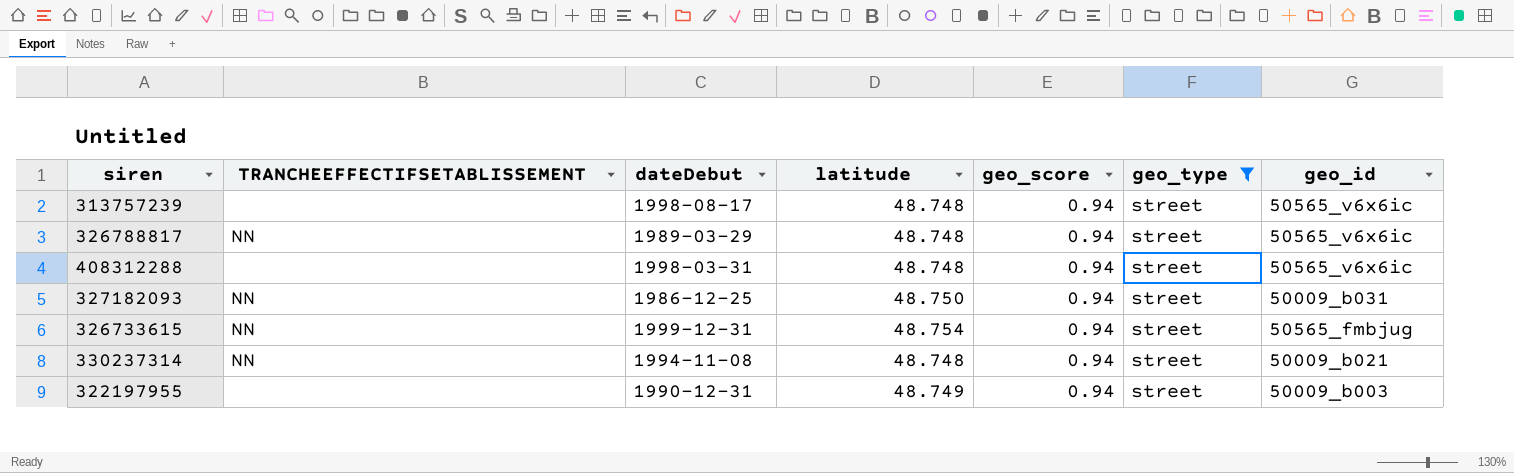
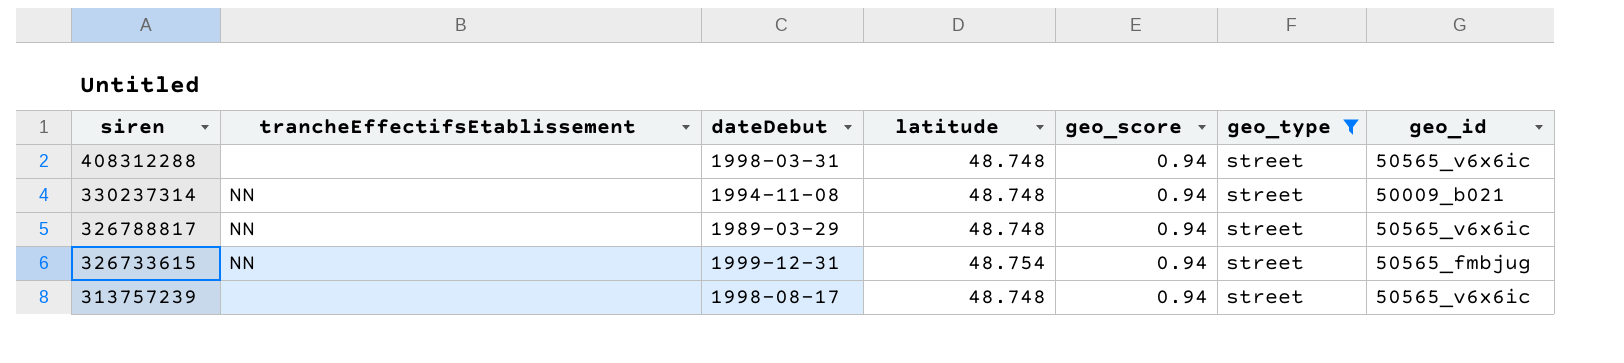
row order: none -> siren descending
column name: TRANCHEEFFECTIFSETABLISSEMENT -> trancheEffectifsEtablissement
row 327182093: NN | 1986-12-25 | 48.750 | 0.94 | street | 50009_b031 -> none
row 322197955: none | 1990-12-31 | 48.749 | 0.94 | street | 50009_b003 -> none

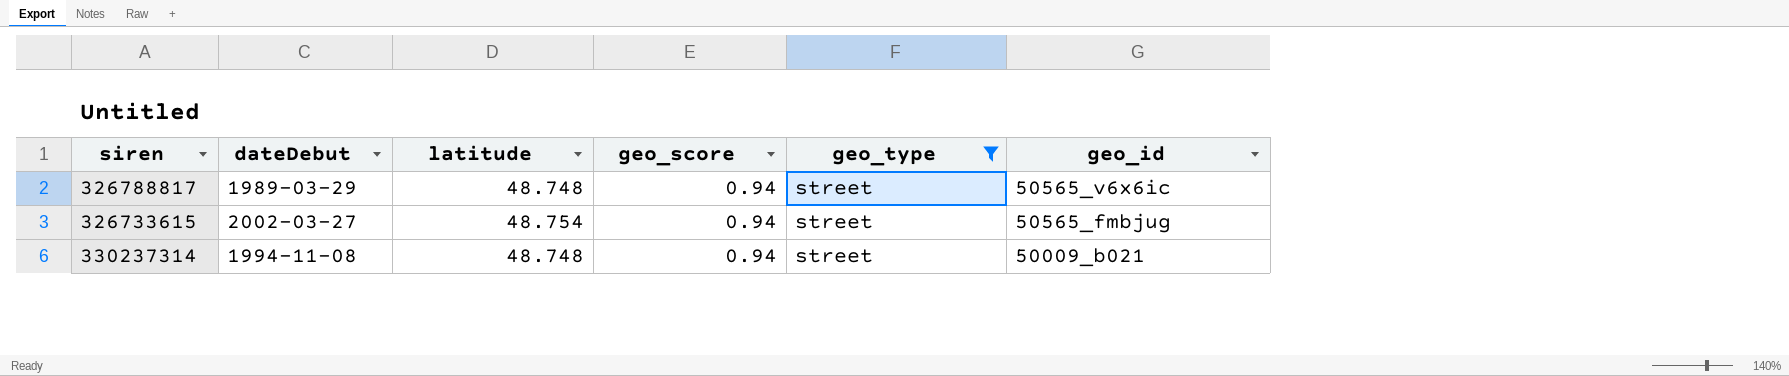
row order: siren descending -> geo_id descending
column trancheEffectifsEtablissement | position: 2 -> none
row 408312288: none | 1998-03-31 | 48.748 | 0.94 | street | 50565_v6x6ic -> none
row 313757239: none | 1998-08-17 | 48.748 | 0.94 | street | 50565_v6x6ic -> none
326733615 | dateDebut: 1999-12-31 -> 2002-03-27

